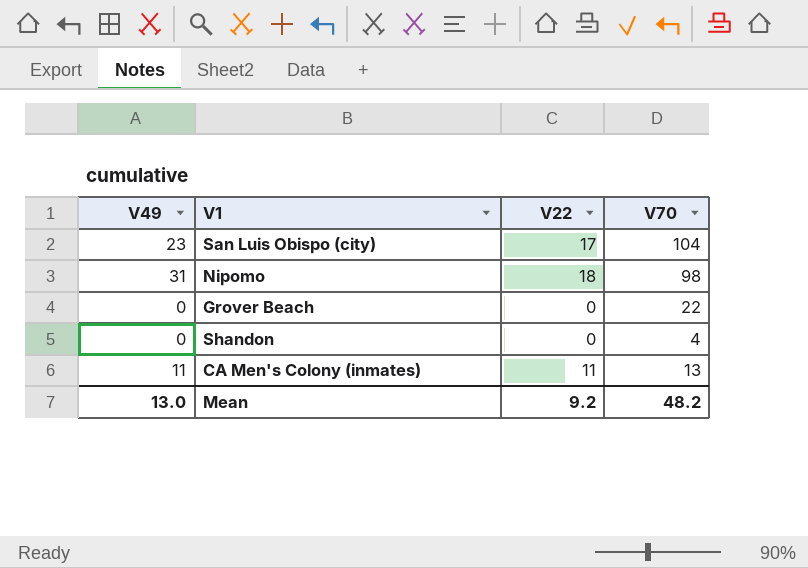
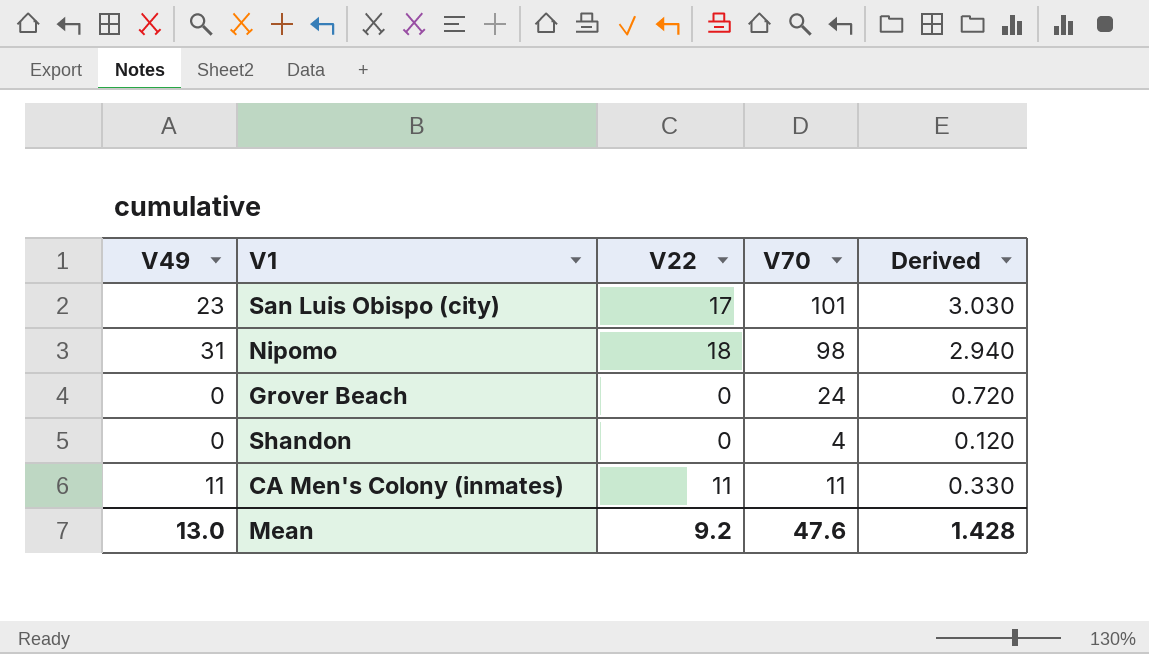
column Derived | formula: none -> [V70] * 0.03
San Luis Obispo (city) | V70: 104 -> 101
Grover Beach | V70: 22 -> 24
CA Men's Colony (inmates) | V70: 13 -> 11
Mean | V70: 48.2 -> 47.6

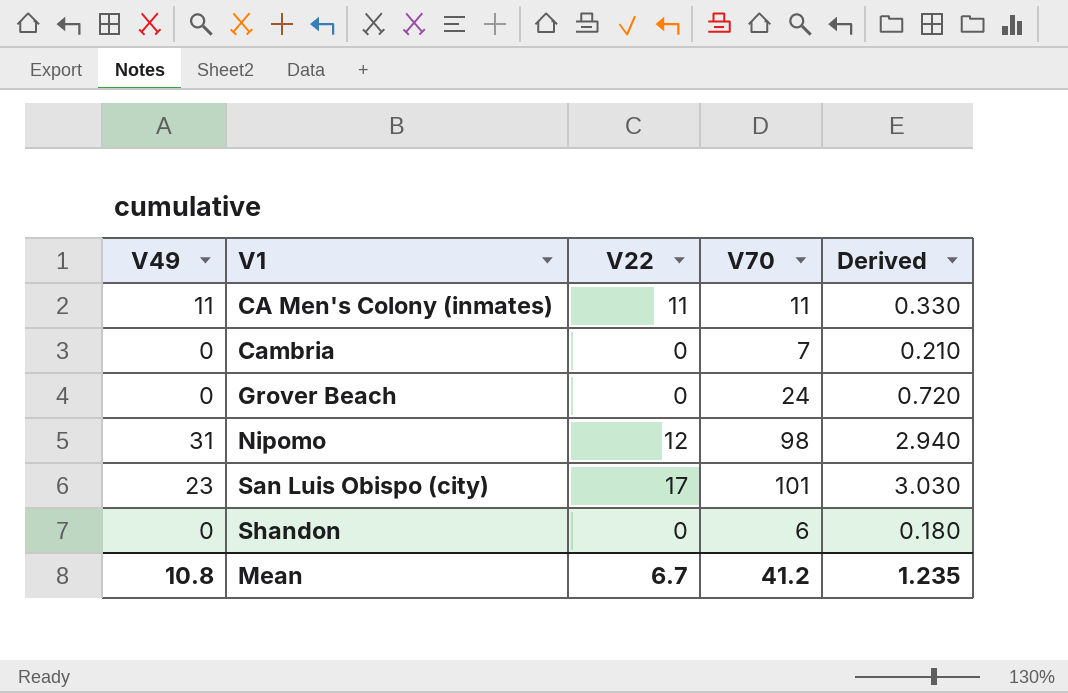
row order: none -> V1 ascending
row Cambria: none -> 0 | 0 | 7 | 0.210
Nipomo | V22: 18 -> 12
Shandon | V70: 4 -> 6
Shandon | Derived: 0.120 -> 0.180
Mean | V49: 13.0 -> 10.8
Mean | V22: 9.2 -> 6.7
Mean | V70: 47.6 -> 41.2
Mean | Derived: 1.428 -> 1.235

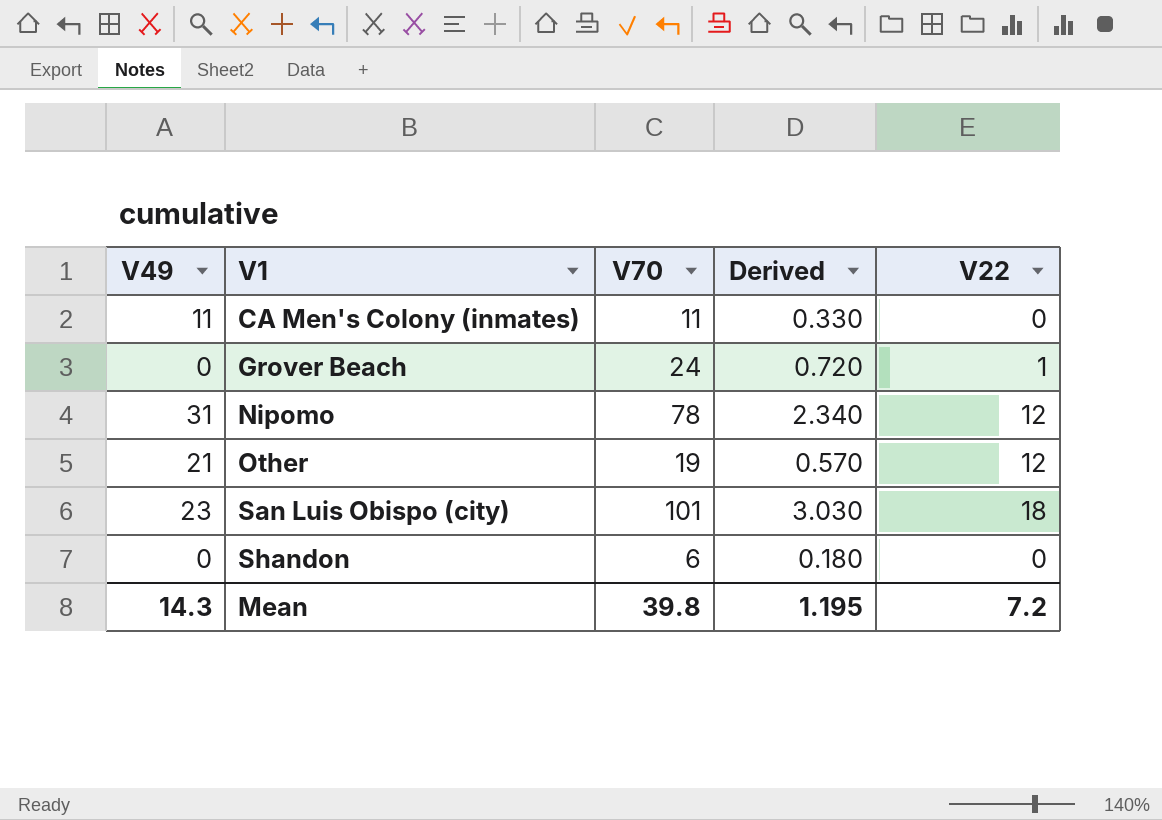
column V22 | position: 3 -> 5
row Cambria: 0 | 0 | 7 | 0.210 -> none
CA Men's Colony (inmates) | V22: 11 -> 0
Grover Beach | V22: 0 -> 1
Nipomo | V70: 98 -> 78
Nipomo | Derived: 2.940 -> 2.340
row Other: none -> 21 | 19 | 0.570 | 12
San Luis Obispo (city) | V22: 17 -> 18
Mean | V49: 10.8 -> 14.3
Mean | V70: 41.2 -> 39.8
Mean | Derived: 1.235 -> 1.195
Mean | V22: 6.7 -> 7.2

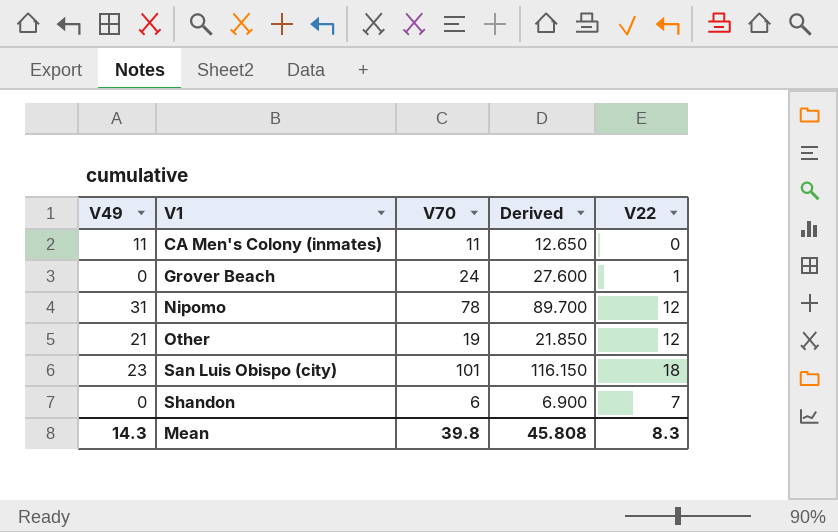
column Derived | formula: [V70] * 0.03 -> [V70] * 1.15
Shandon | V22: 0 -> 7
Mean | Derived: 1.195 -> 45.808
Mean | V22: 7.2 -> 8.3

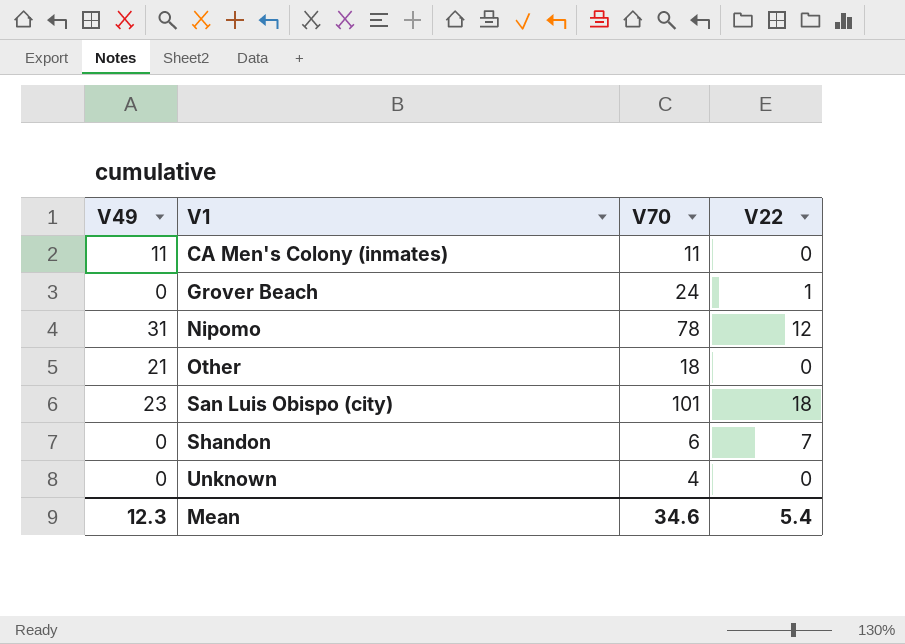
column Derived | formula: [V70] * 1.15 -> none
Other | V70: 19 -> 18
Other | V22: 12 -> 0
row Unknown: none -> 0 | 4 | 0
Mean | V49: 14.3 -> 12.3
Mean | V70: 39.8 -> 34.6
Mean | V22: 8.3 -> 5.4

